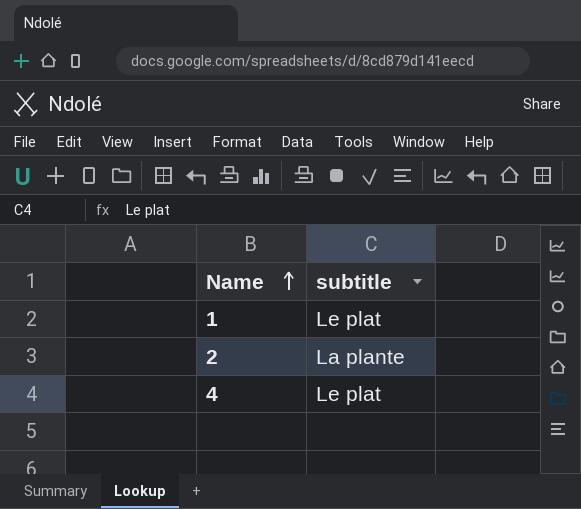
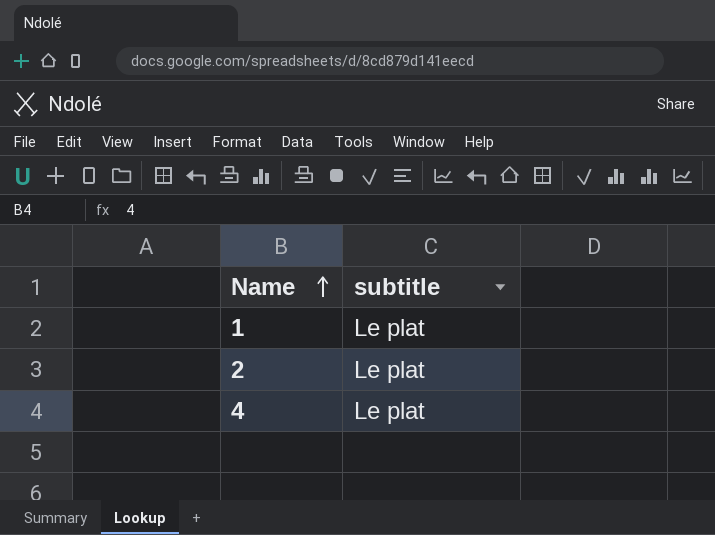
2 | subtitle: La plante -> Le plat

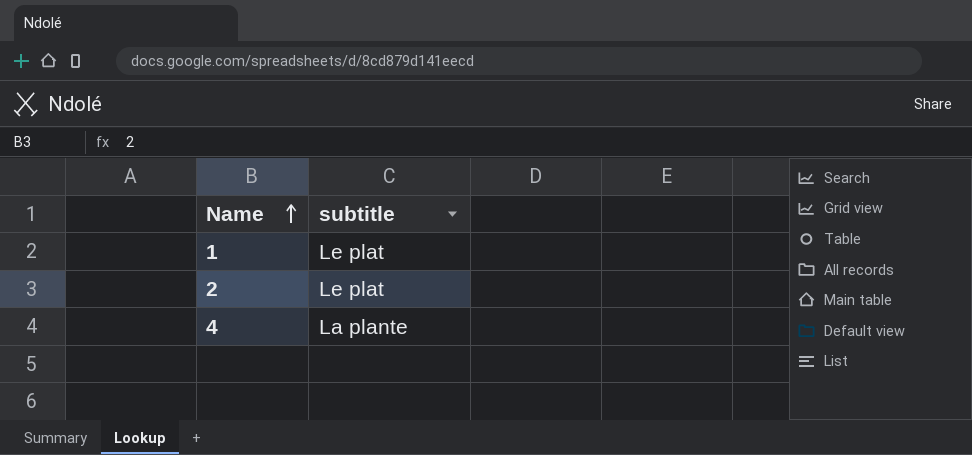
4 | subtitle: Le plat -> La plante

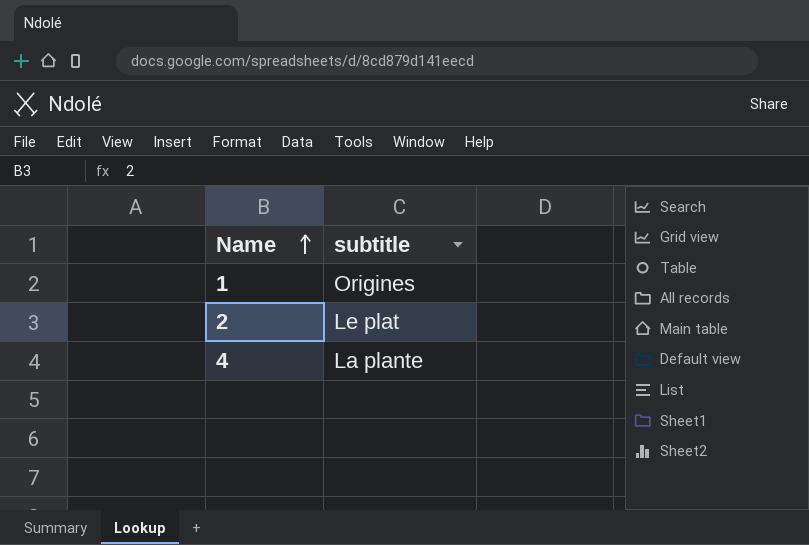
1 | subtitle: Le plat -> Origines

